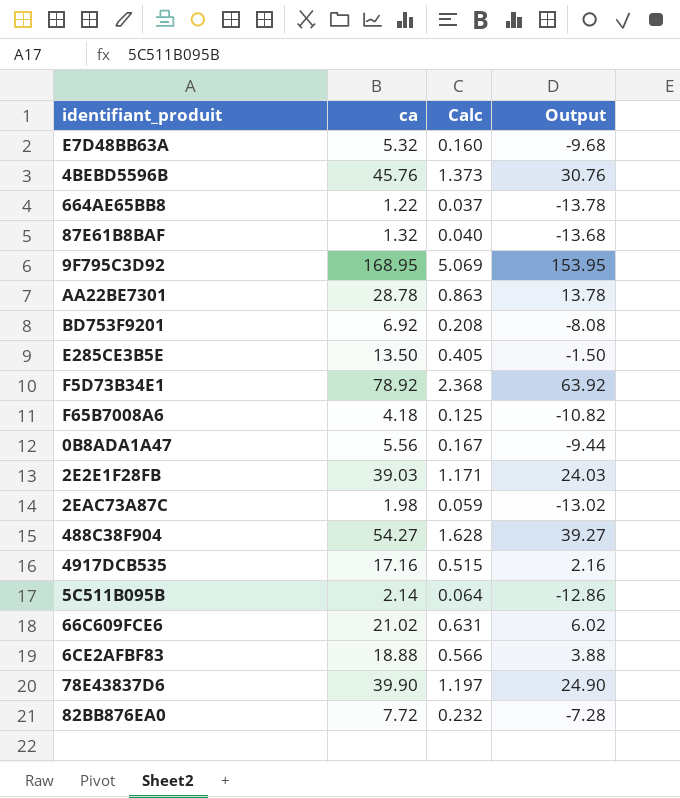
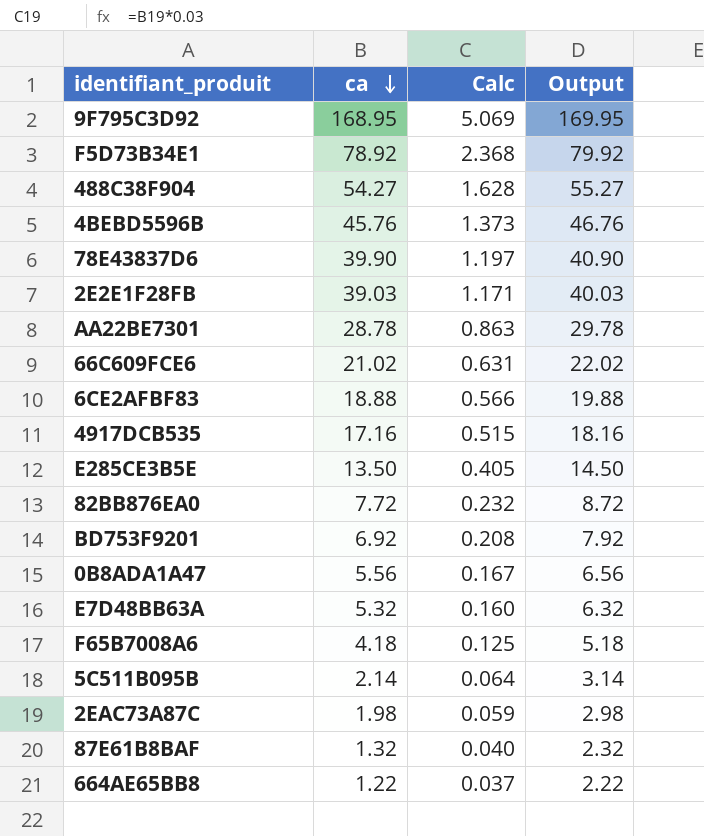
row order: none -> ca descending
column Output | formula: [ca] - 15 -> [ca] + 1

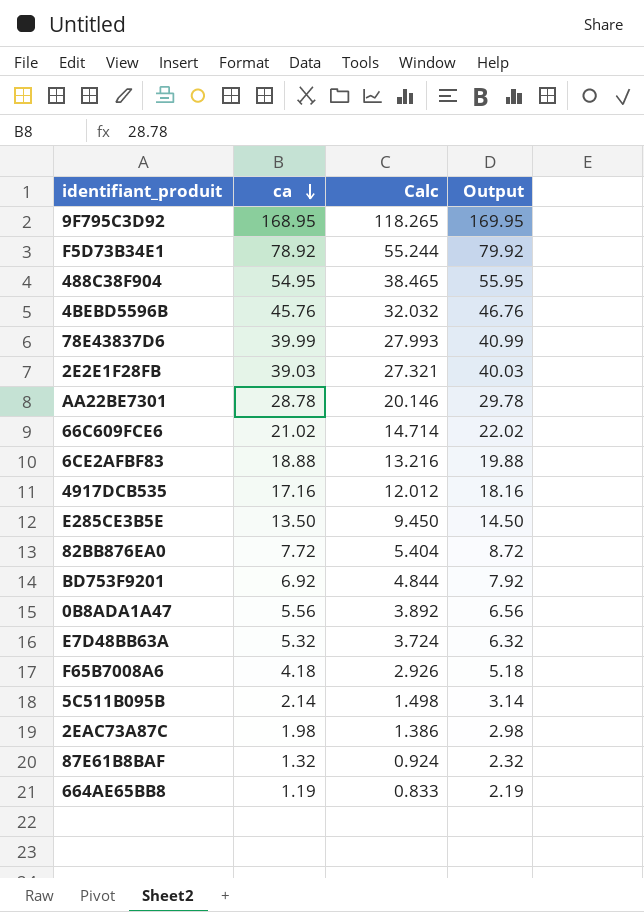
column Calc | formula: [ca] * 0.03 -> [ca] * 0.7
488C38F904 | ca: 54.27 -> 54.95
488C38F904 | Output: 55.27 -> 55.95
78E43837D6 | ca: 39.90 -> 39.99
78E43837D6 | Output: 40.90 -> 40.99
664AE65BB8 | ca: 1.22 -> 1.19
664AE65BB8 | Output: 2.22 -> 2.19

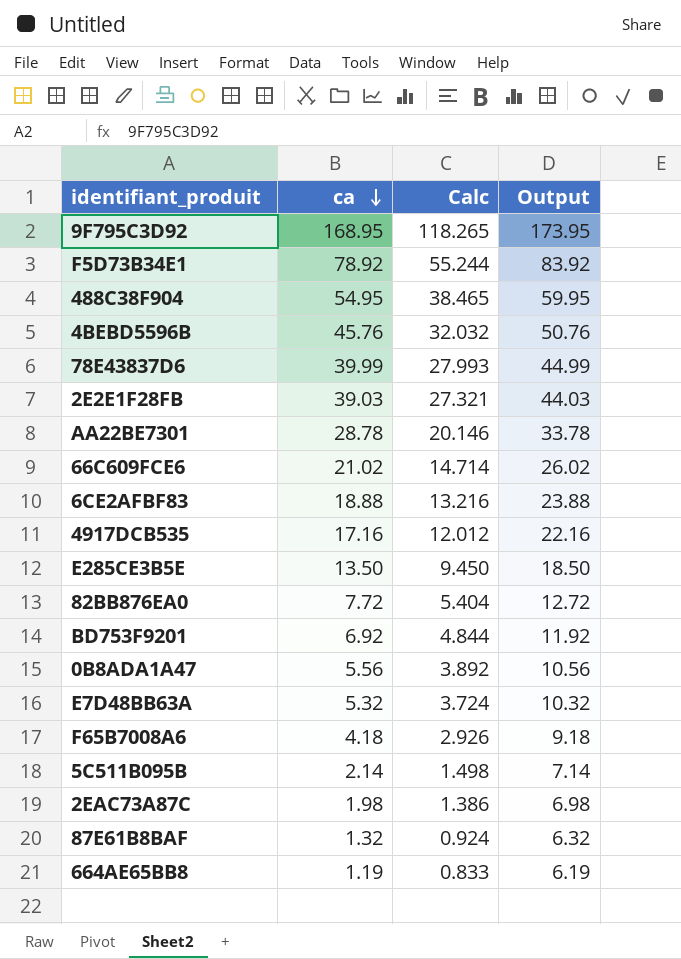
column Output | formula: [ca] + 1 -> [ca] + 5

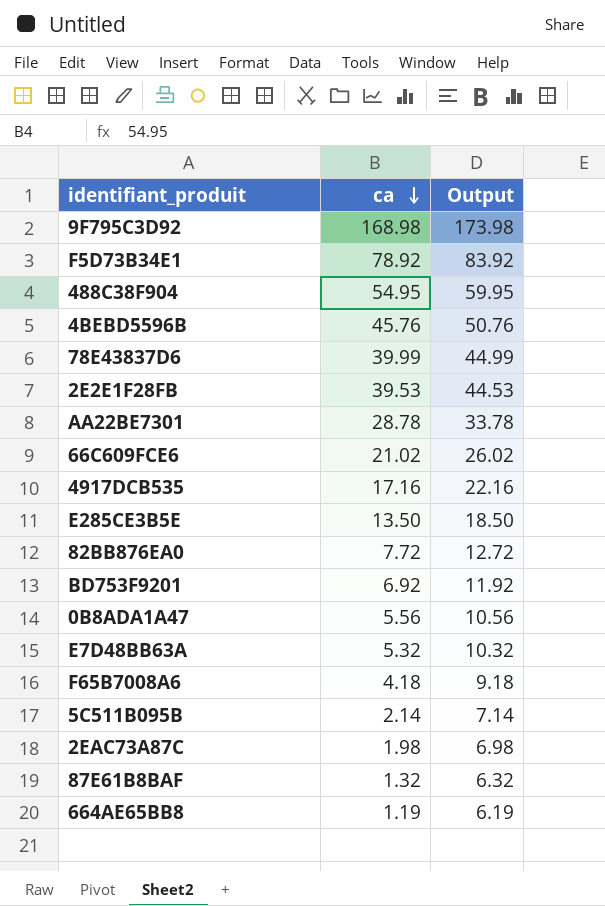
column Calc | formula: [ca] * 0.7 -> none
row 6CE2AFBF83: 18.88 | 13.216 | 23.88 -> none
9F795C3D92 | ca: 168.95 -> 168.98
9F795C3D92 | Output: 173.95 -> 173.98
2E2E1F28FB | ca: 39.03 -> 39.53
2E2E1F28FB | Output: 44.03 -> 44.53

